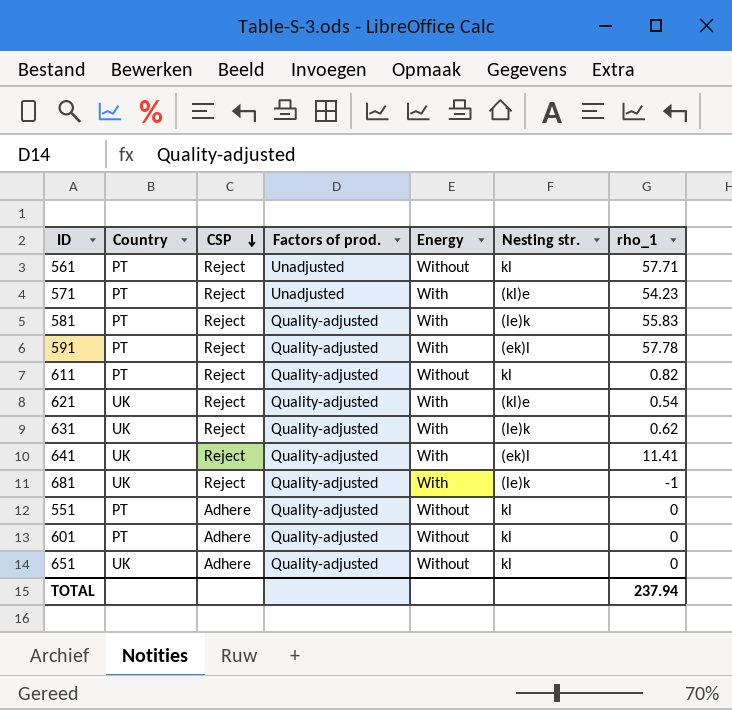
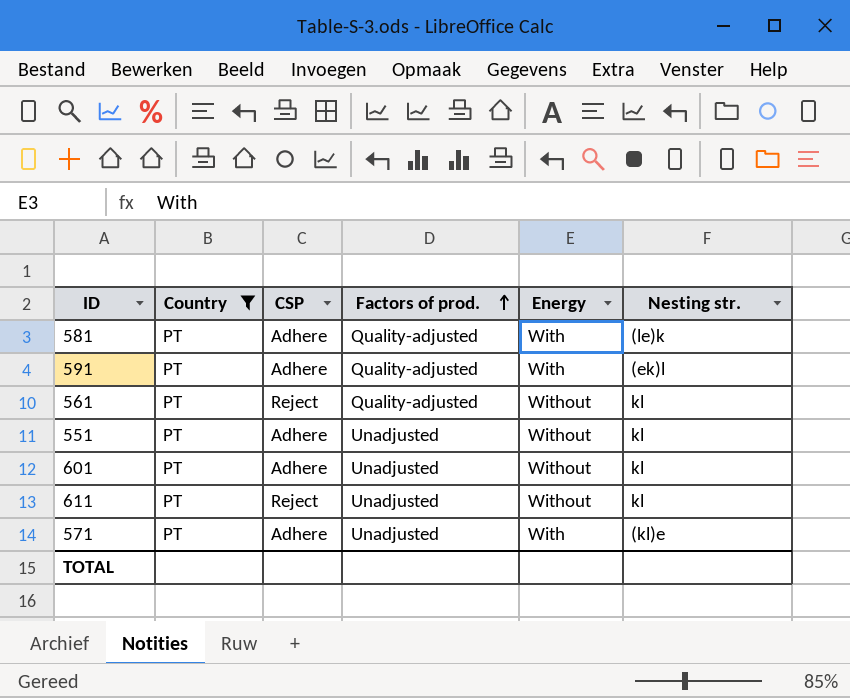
filter: none -> Country = PT
row order: CSP descending -> Factors of prod. ascending
column rho_1 | position: 7 -> none
581 | CSP: Reject -> Adhere
591 | CSP: Reject -> Adhere
561 | Factors of prod.: Unadjusted -> Quality-adjusted
551 | Factors of prod.: Quality-adjusted -> Unadjusted
601 | Factors of prod.: Quality-adjusted -> Unadjusted
611 | Factors of prod.: Quality-adjusted -> Unadjusted
571 | CSP: Reject -> Adhere

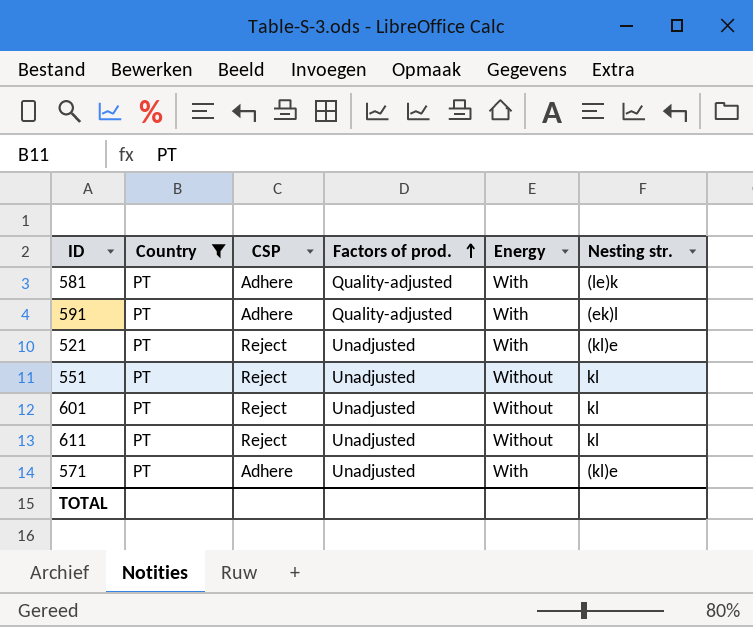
row 561: PT | Reject | Quality-adjusted | Without | kl -> none
row 521: none -> PT | Reject | Unadjusted | With | (kl)e
551 | CSP: Adhere -> Reject
601 | CSP: Adhere -> Reject

